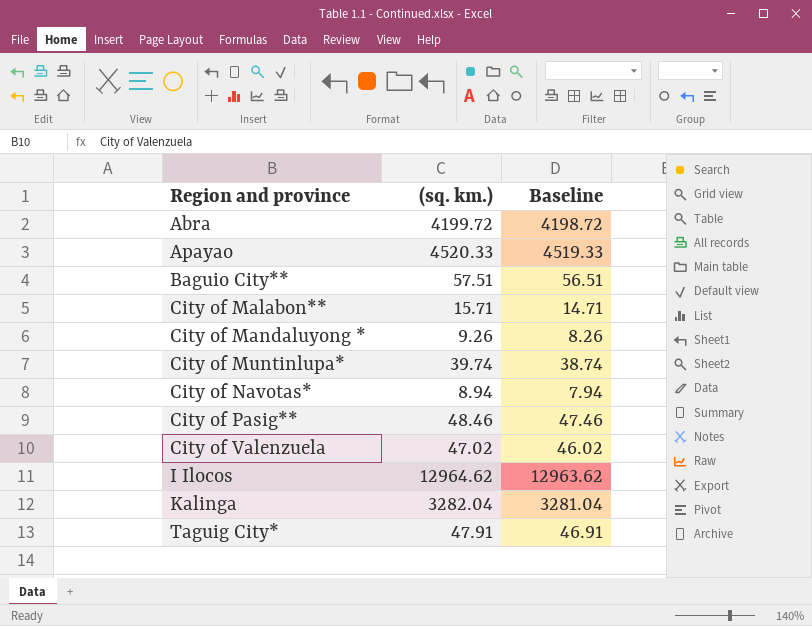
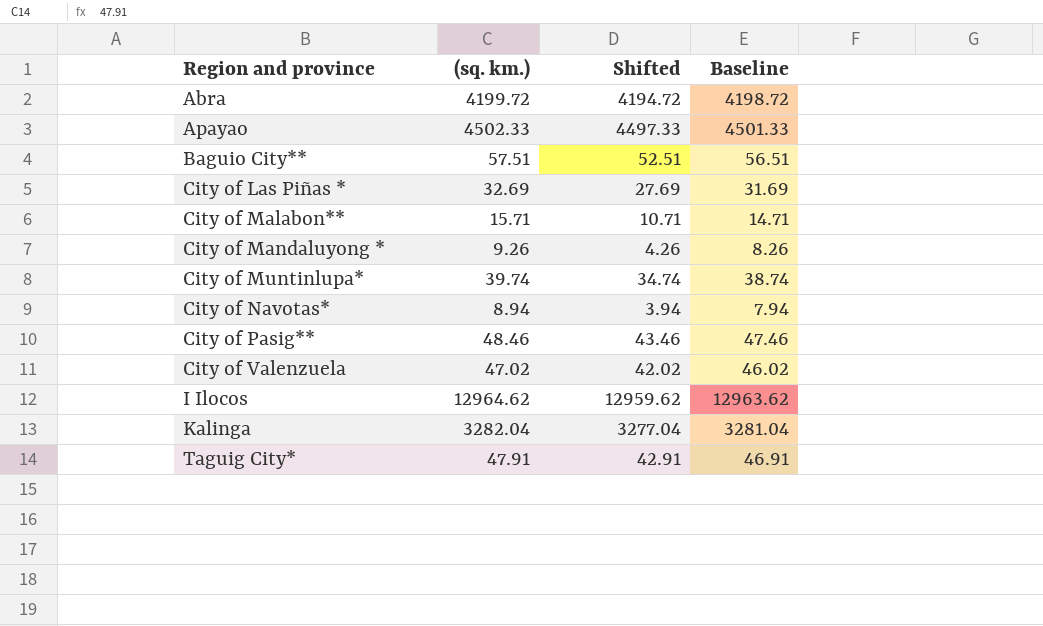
column Shifted | formula: none -> [(sq. km.)] - 5
Apayao | (sq. km.): 4520.33 -> 4502.33
Apayao | Baseline: 4519.33 -> 4501.33
row City of Las Piñas *: none -> 32.69 | 27.69 | 31.69

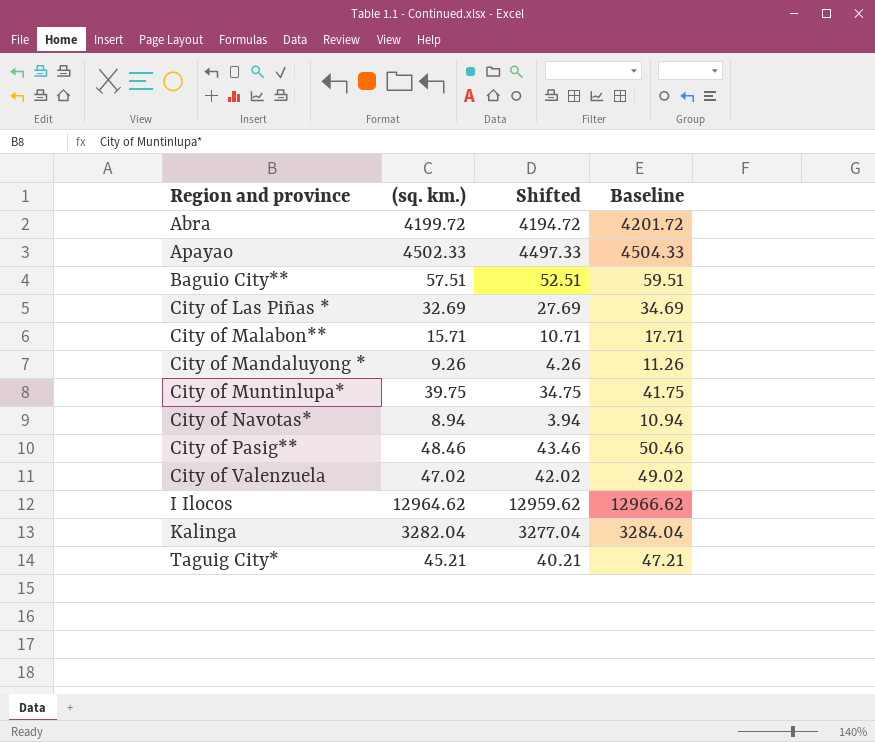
column Baseline | formula: [(sq. km.)] - 1 -> [(sq. km.)] + 2
City of Muntinlupa* | (sq. km.): 39.74 -> 39.75
City of Muntinlupa* | Shifted: 34.74 -> 34.75
Taguig City* | (sq. km.): 47.91 -> 45.21
Taguig City* | Shifted: 42.91 -> 40.21

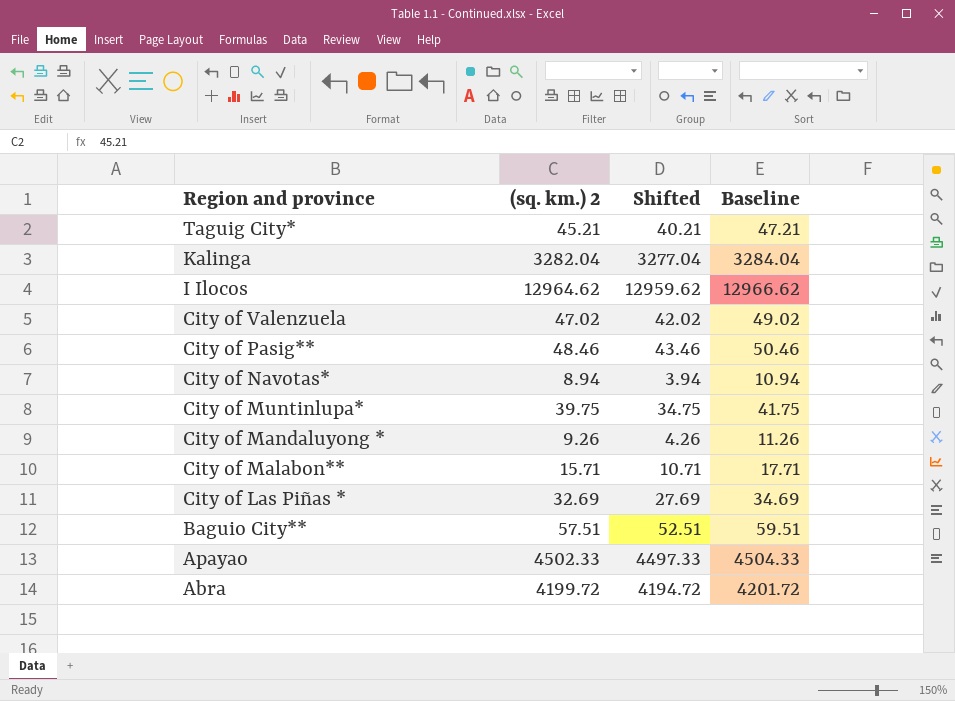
row order: Region and province ascending -> Region and province descending
column name: (sq. km.) -> (sq. km.) 2

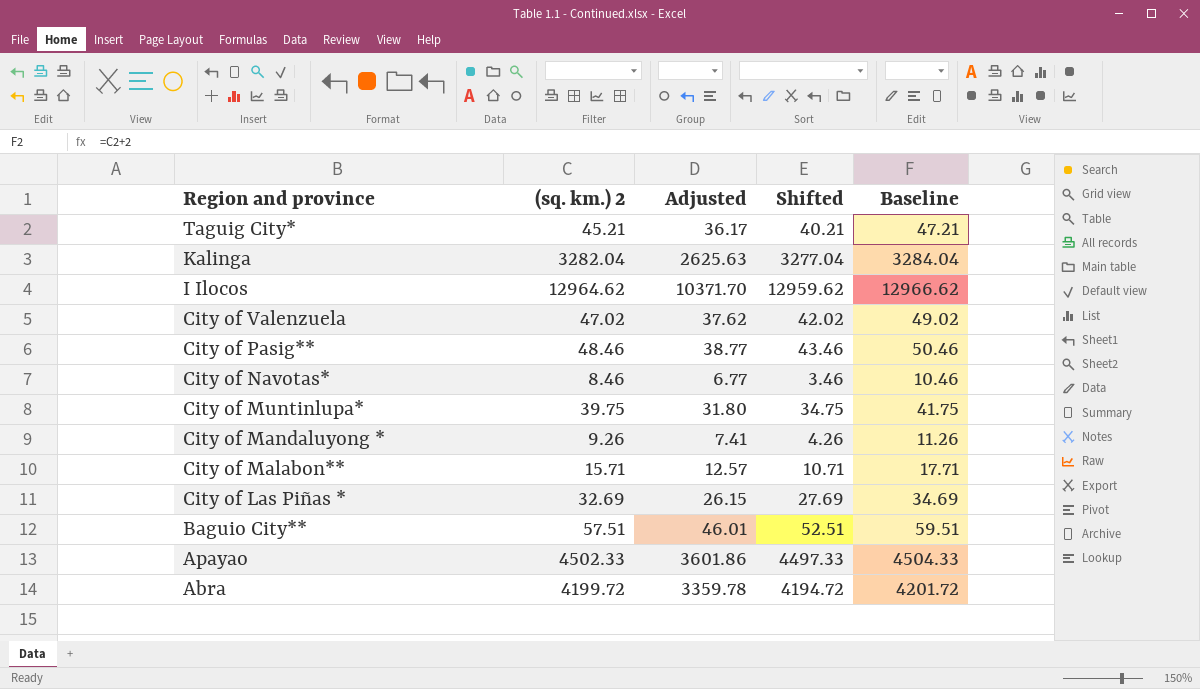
column Adjusted | formula: none -> [(sq. km.) 2] * 0.8
City of Navotas* | (sq. km.) 2: 8.94 -> 8.46
City of Navotas* | Shifted: 3.94 -> 3.46
City of Navotas* | Baseline: 10.94 -> 10.46

